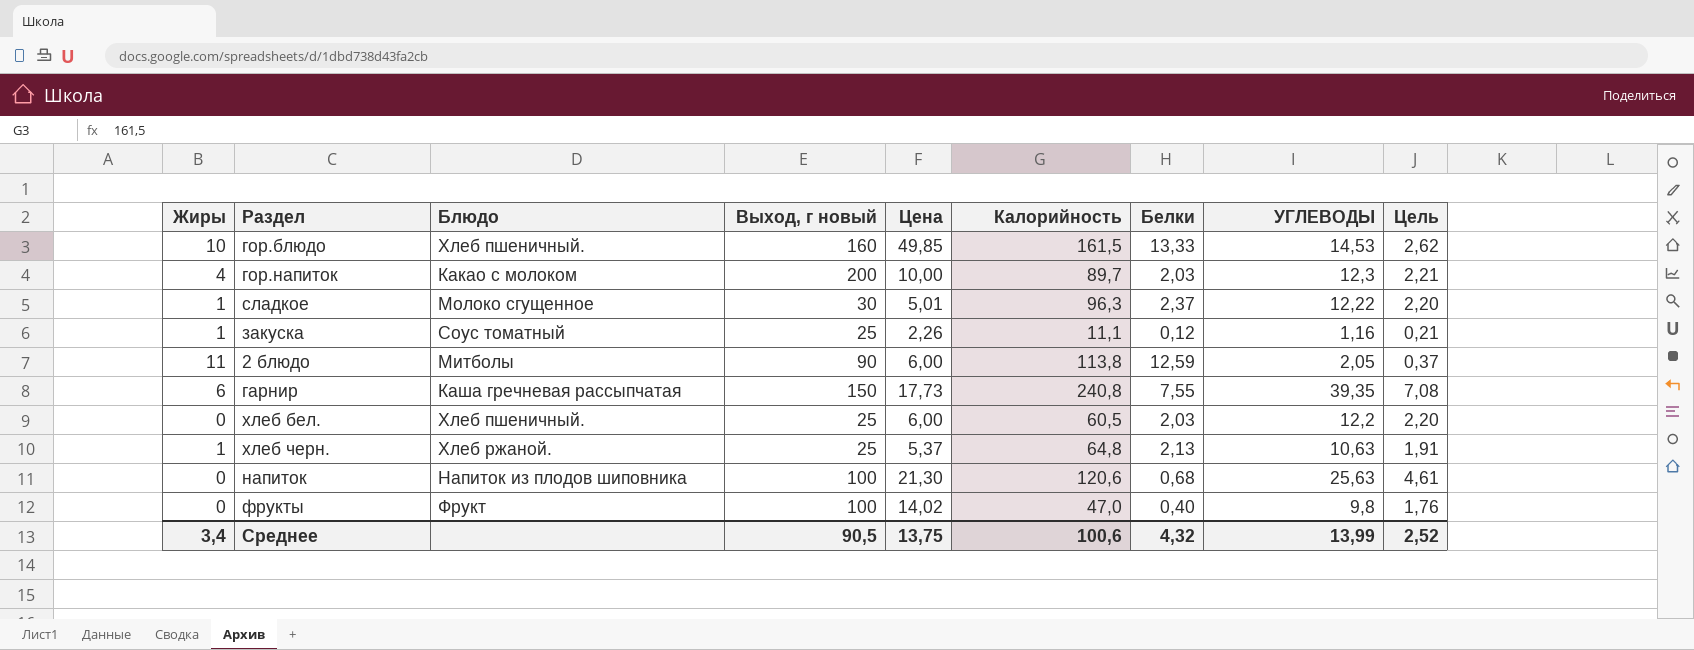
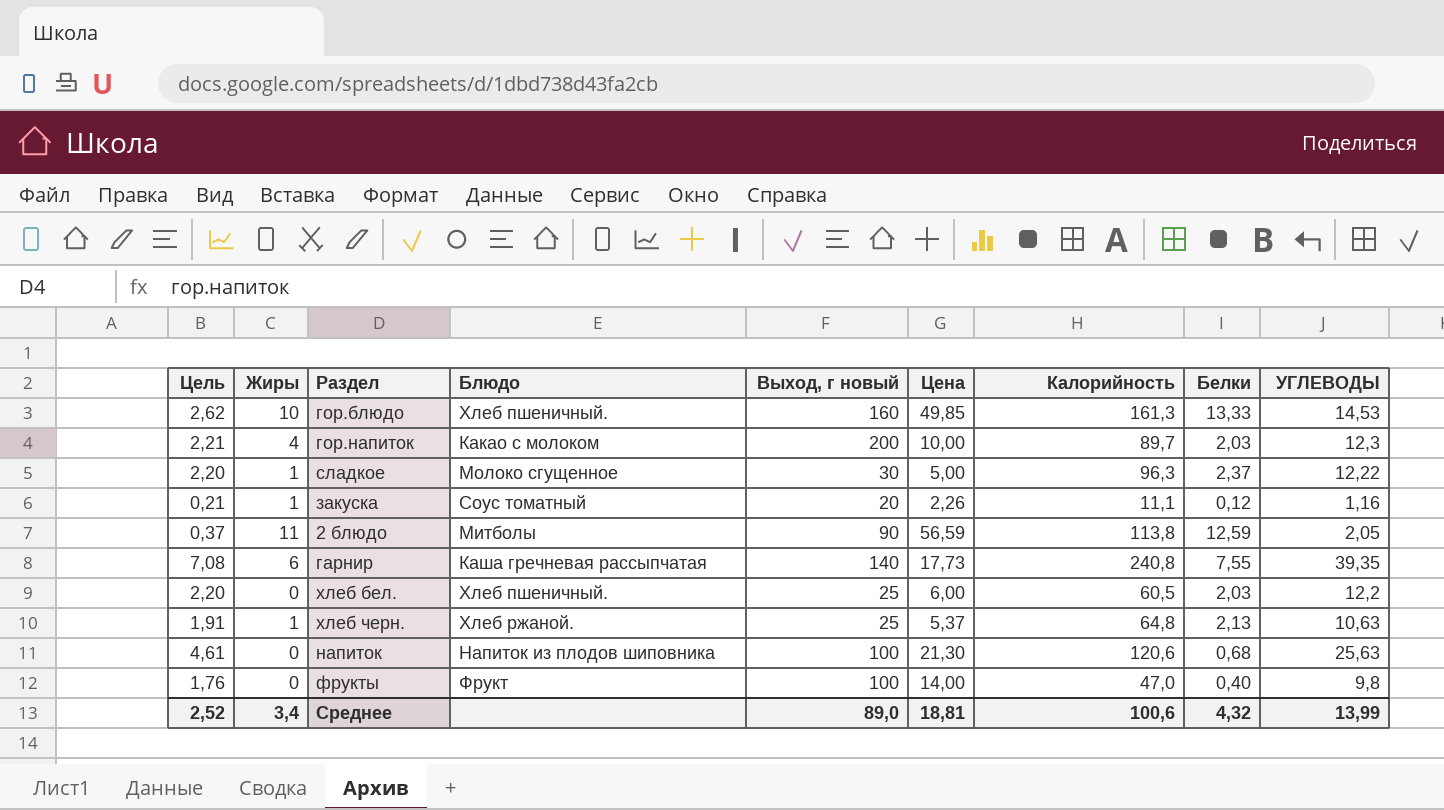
column Цель | position: 9 -> 1
гор.блюдо | Калорийность: 161,5 -> 161,3
сладкое | Цена: 5,01 -> 5,00
закуска | Выход, г новый: 25 -> 20
2 блюдо | Цена: 6,00 -> 56,59
гарнир | Выход, г новый: 150 -> 140
фрукты | Цена: 14,02 -> 14,00
Среднее | Выход, г новый: 90,5 -> 89,0
Среднее | Цена: 13,75 -> 18,81

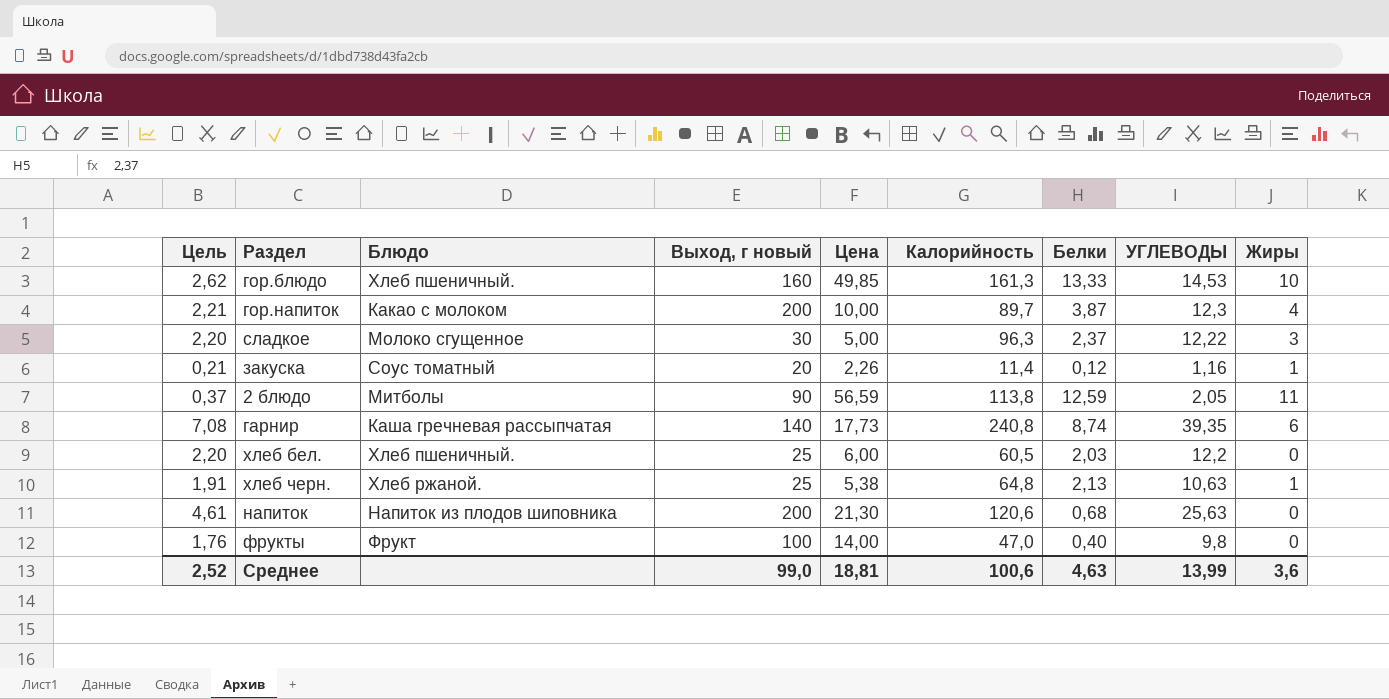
column Жиры | position: 2 -> 9
гор.напиток | Белки: 2,03 -> 3,87
сладкое | Жиры: 1 -> 3
закуска | Калорийность: 11,1 -> 11,4
гарнир | Белки: 7,55 -> 8,74
хлеб черн. | Цена: 5,37 -> 5,38
напиток | Выход, г новый: 100 -> 200
Среднее | Выход, г новый: 89,0 -> 99,0
Среднее | Белки: 4,32 -> 4,63
Среднее | Жиры: 3,4 -> 3,6

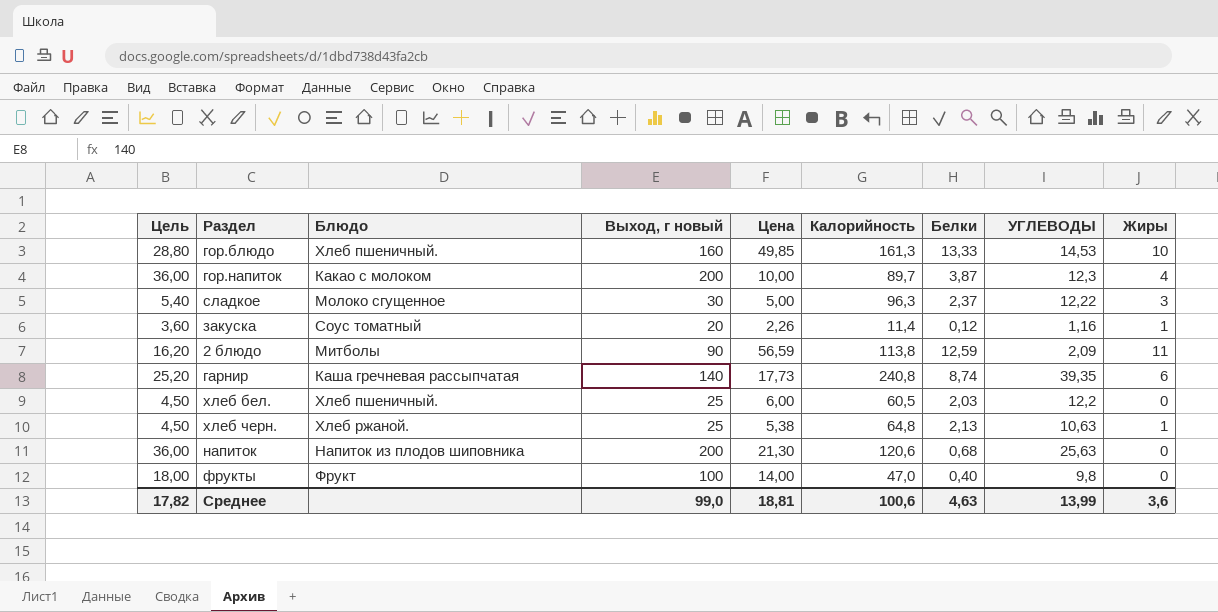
column Цель | formula: [УГЛЕВОДЫ] * 0,18 -> [Выход, г новый] * 0,18
2 блюдо | УГЛЕВОДЫ: 2,05 -> 2,09
Среднее | Цель: 2,52 -> 17,82

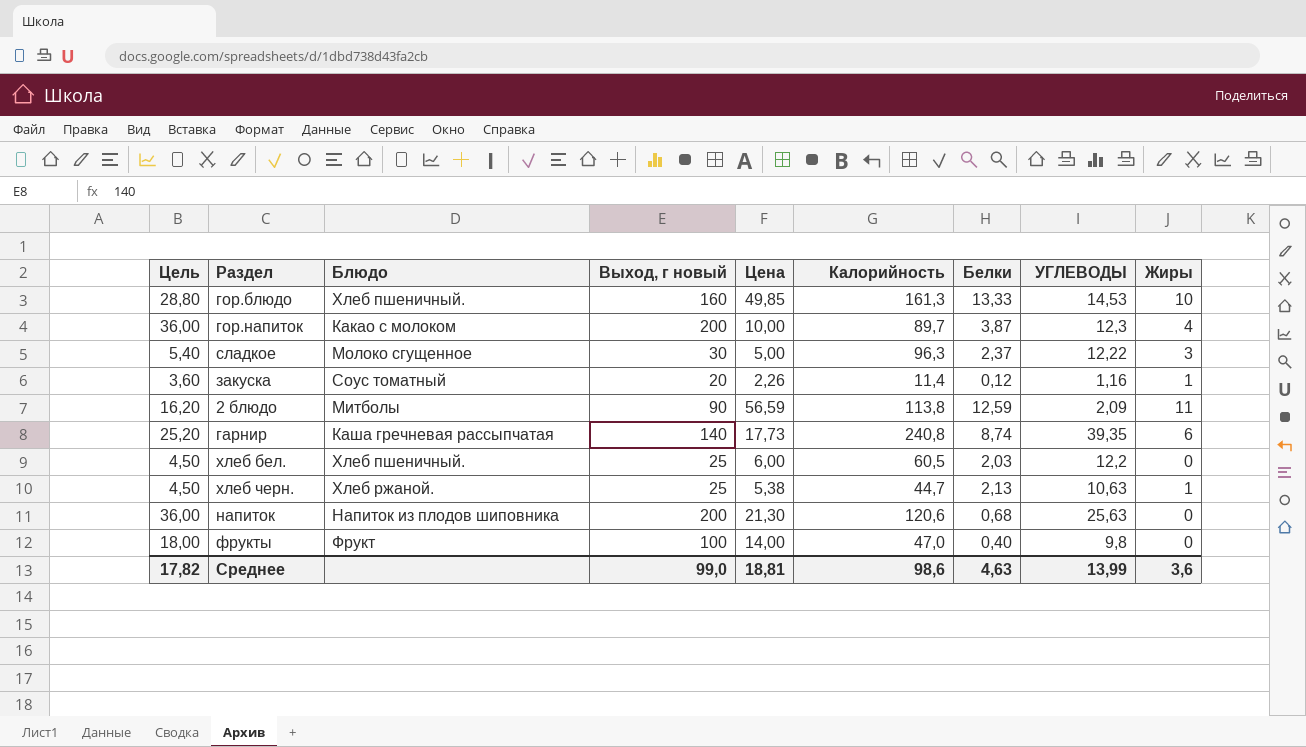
хлеб черн. | Калорийность: 64,8 -> 44,7
Среднее | Калорийность: 100,6 -> 98,6

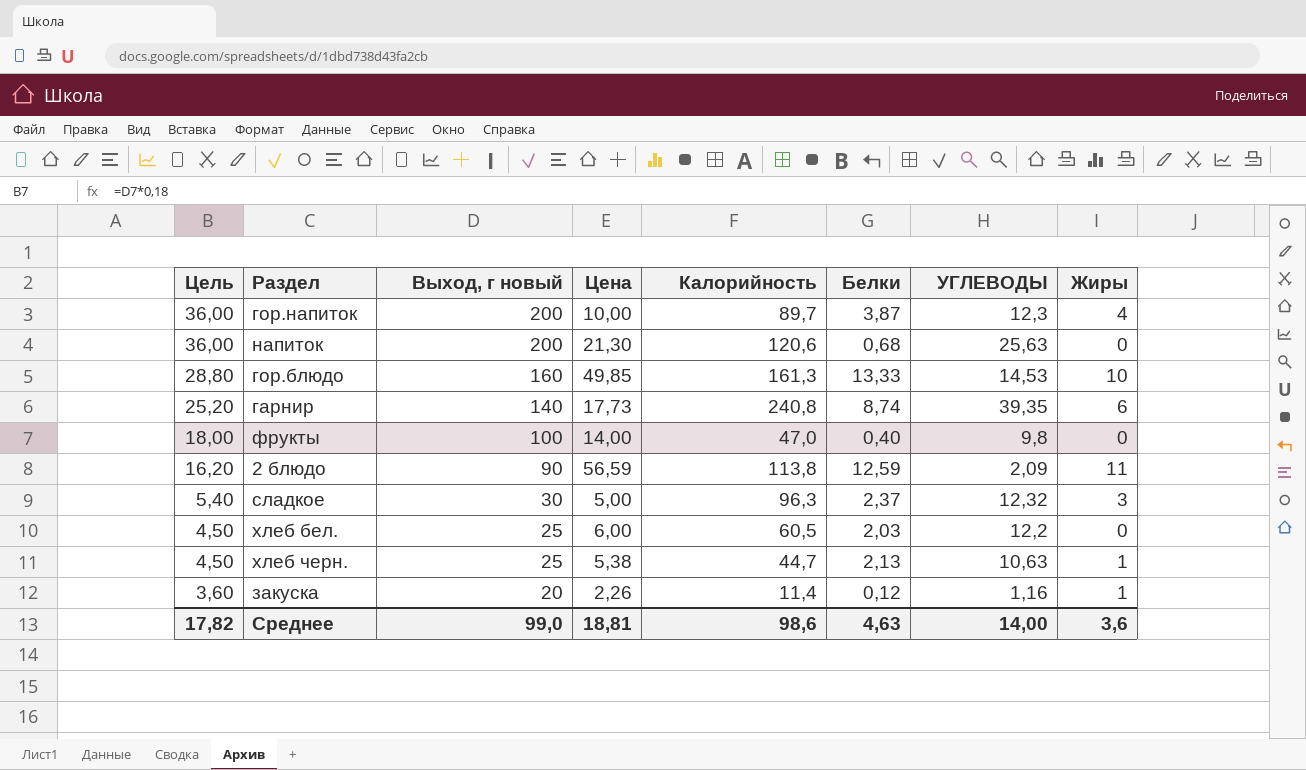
row order: none -> Цель descending
column Блюдо | position: 3 -> none
сладкое | УГЛЕВОДЫ: 12,22 -> 12,32
Среднее | УГЛЕВОДЫ: 13,99 -> 14,00

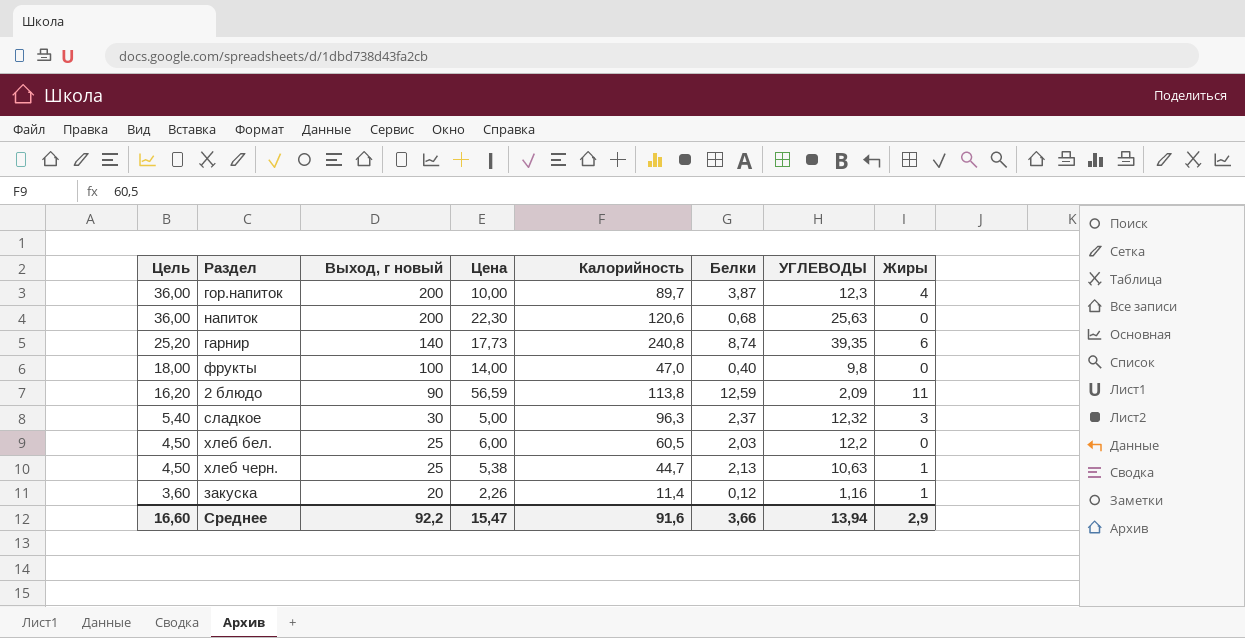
row гор.блюдо: 28,80 | 160 | 49,85 | 161,3 | 13,33 | 14,53 | 10 -> none
напиток | Цена: 21,30 -> 22,30
Среднее | Цель: 17,82 -> 16,60
Среднее | Выход, г новый: 99,0 -> 92,2
Среднее | Цена: 18,81 -> 15,47
Среднее | Калорийность: 98,6 -> 91,6
Среднее | Белки: 4,63 -> 3,66
Среднее | УГЛЕВОДЫ: 14,00 -> 13,94
Среднее | Жиры: 3,6 -> 2,9

